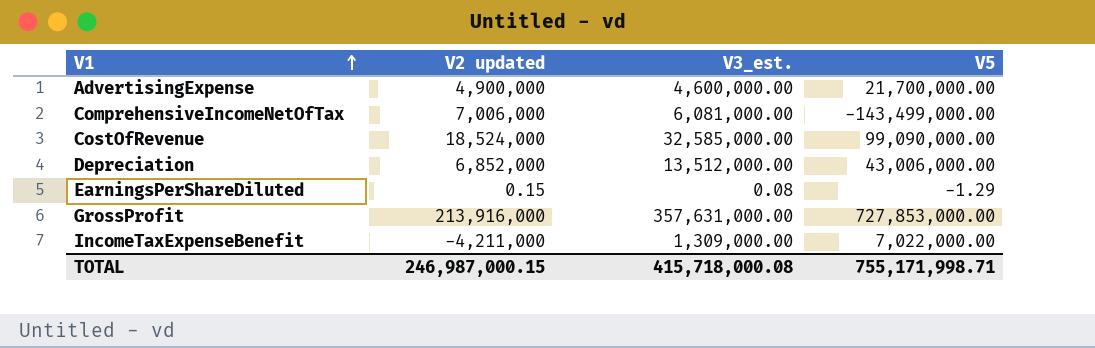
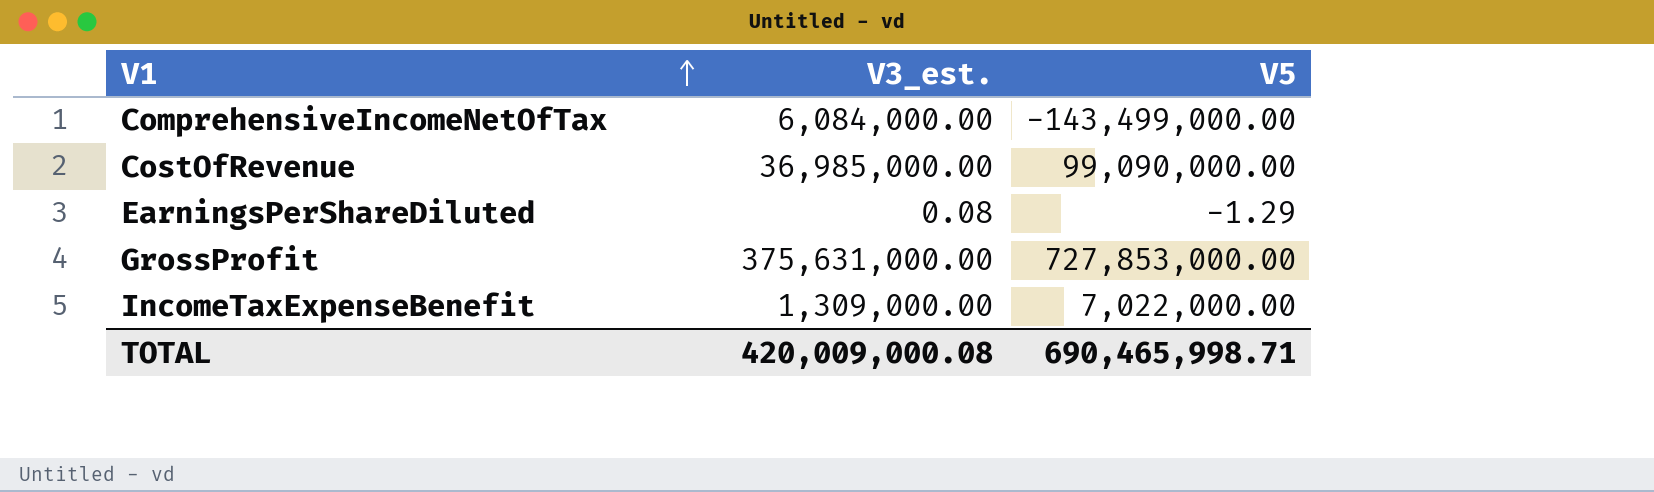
column V2 updated | position: 2 -> none
row AdvertisingExpense: 4,900,000 | 4,600,000.00 | 21,700,000.00 -> none
row Depreciation: 6,852,000 | 13,512,000.00 | 43,006,000.00 -> none
ComprehensiveIncomeNetOfTax | V3_est.: 6,081,000.00 -> 6,084,000.00
CostOfRevenue | V3_est.: 32,585,000.00 -> 36,985,000.00
GrossProfit | V3_est.: 357,631,000.00 -> 375,631,000.00
TOTAL | V3_est.: 415,718,000.08 -> 420,009,000.08
TOTAL | V5: 755,171,998.71 -> 690,465,998.71

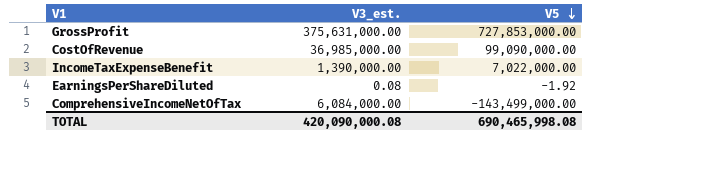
row order: V1 ascending -> V5 descending
IncomeTaxExpenseBenefit | V3_est.: 1,309,000.00 -> 1,390,000.00
EarningsPerShareDiluted | V5: -1.29 -> -1.92
TOTAL | V3_est.: 420,009,000.08 -> 420,090,000.08
TOTAL | V5: 690,465,998.71 -> 690,465,998.08

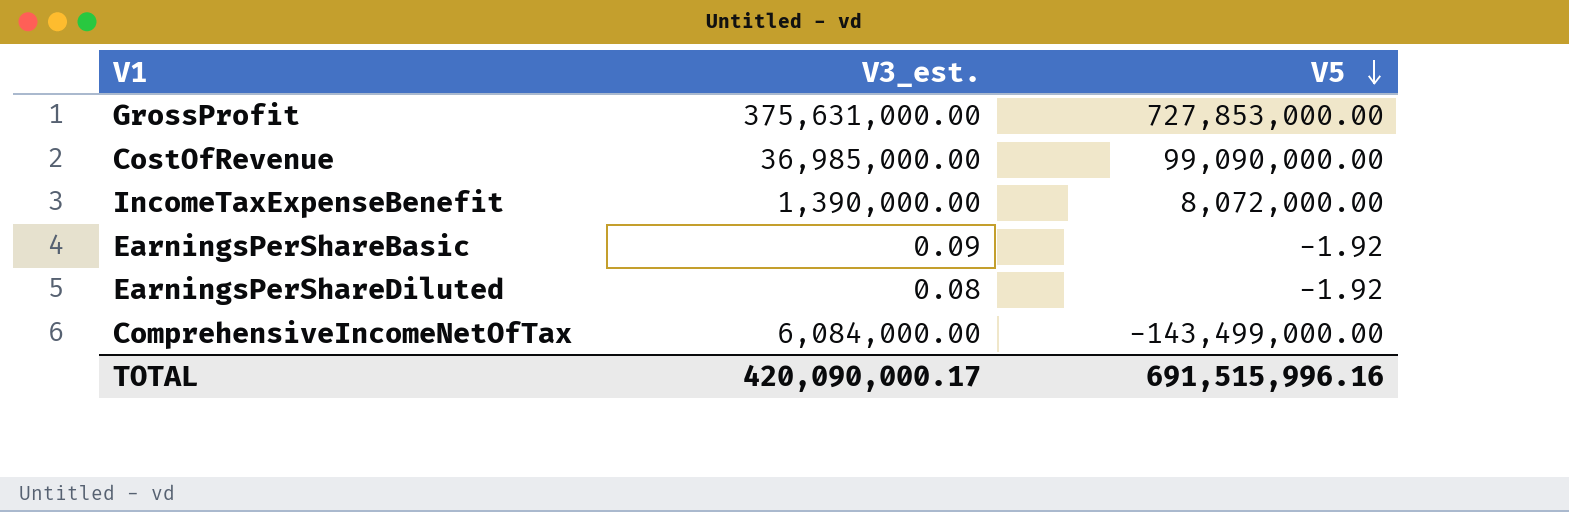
IncomeTaxExpenseBenefit | V5: 7,022,000.00 -> 8,072,000.00
row EarningsPerShareBasic: none -> 0.09 | -1.92
TOTAL | V3_est.: 420,090,000.08 -> 420,090,000.17
TOTAL | V5: 690,465,998.08 -> 691,515,996.16

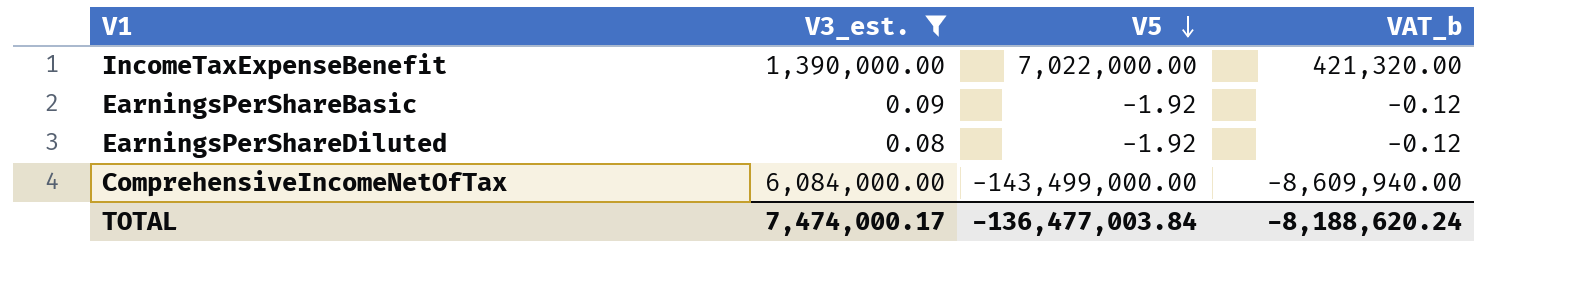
filter: none -> V3_est. <= 6,084,000.00
column VAT_b | formula: none -> [V5] * 0.06
IncomeTaxExpenseBenefit | V5: 8,072,000.00 -> 7,022,000.00
TOTAL | V3_est.: 420,090,000.17 -> 7,474,000.17
TOTAL | V5: 691,515,996.16 -> -136,477,003.84

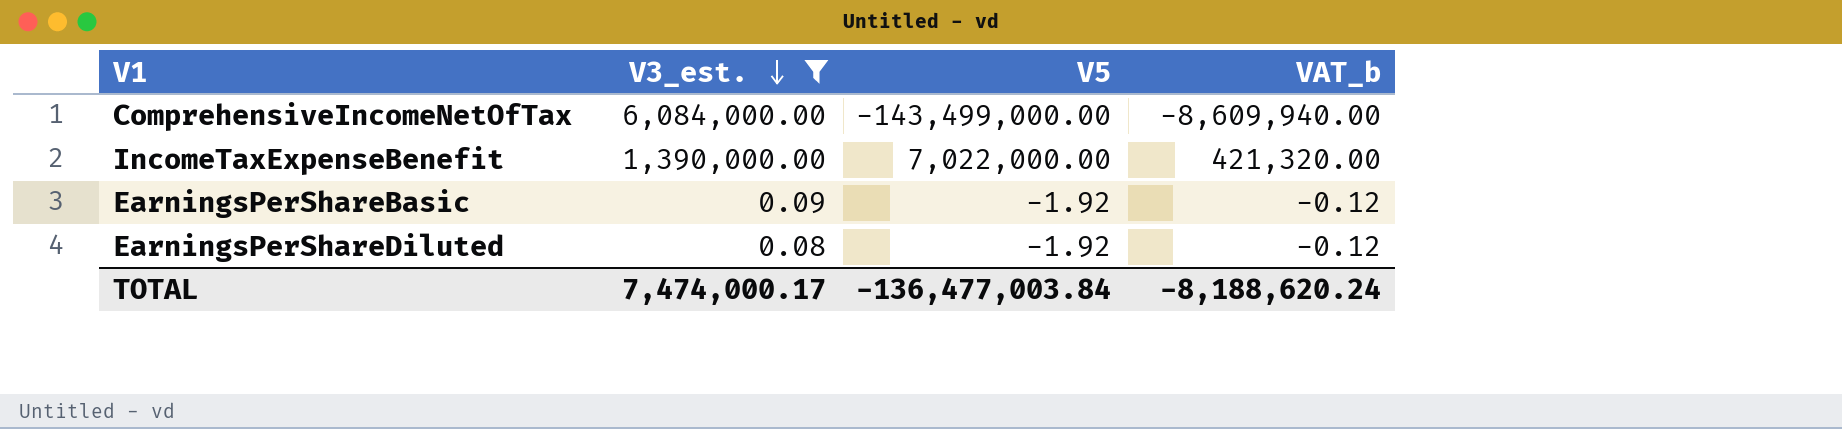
row order: V5 descending -> V3_est. descending

